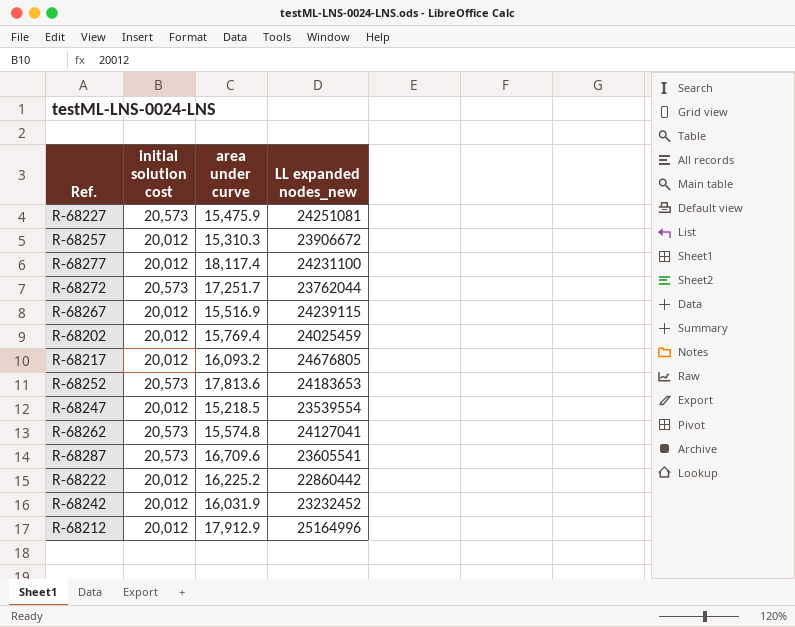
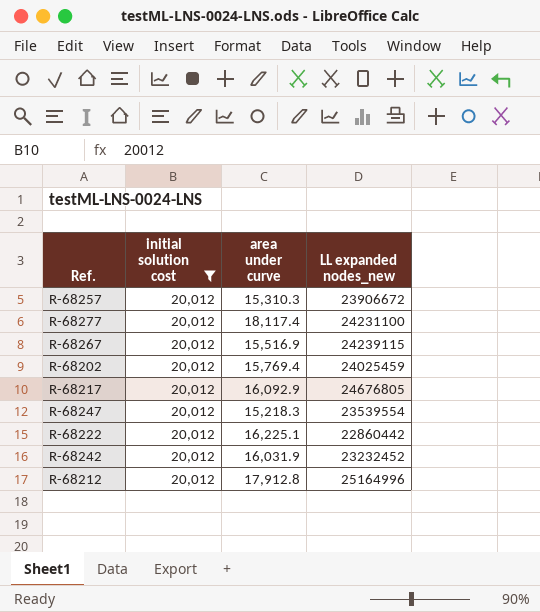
filter: none -> initial solution cost = 20,012
R-68217 | area under curve: 16,093.2 -> 16,092.9
R-68247 | area under curve: 15,218.5 -> 15,218.3
R-68222 | area under curve: 16,225.2 -> 16,225.1
R-68212 | area under curve: 17,912.9 -> 17,912.8

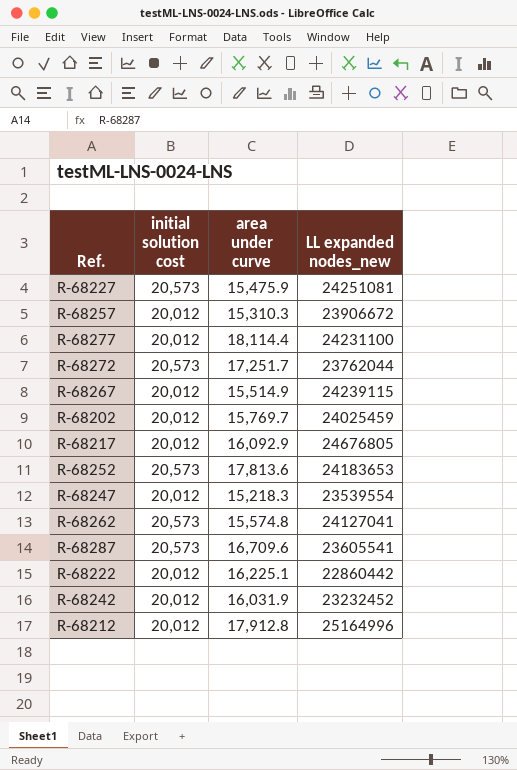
filter: initial solution cost = 20,012 -> none
R-68277 | area under curve: 18,117.4 -> 18,114.4
R-68267 | area under curve: 15,516.9 -> 15,514.9
R-68202 | area under curve: 15,769.4 -> 15,769.7

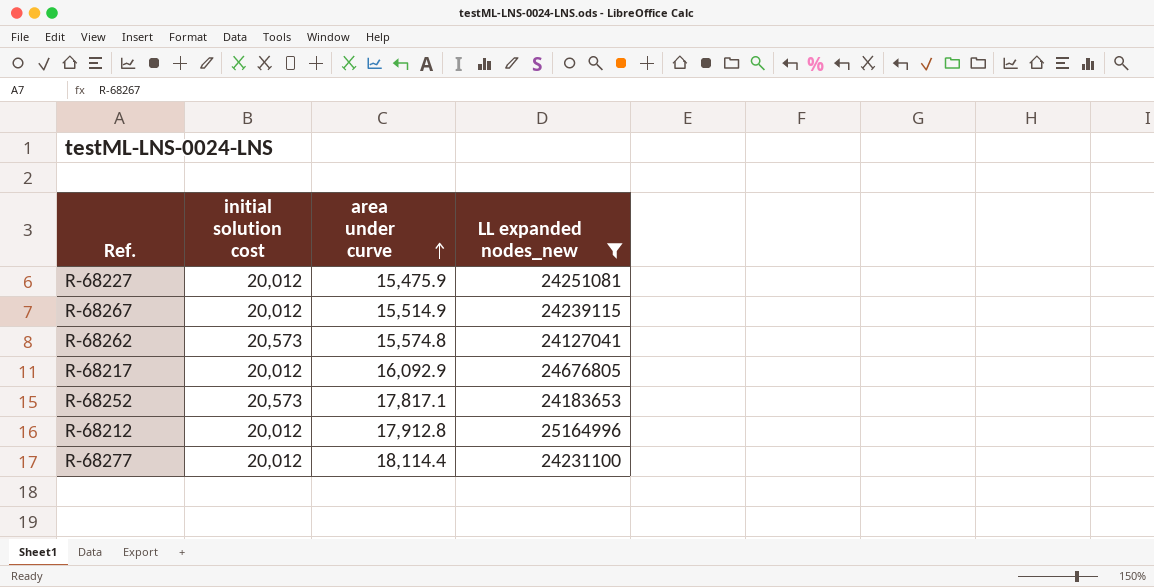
filter: none -> LL expanded nodes_new >= 24127041
row order: none -> area under curve ascending
R-68227 | initial solution cost: 20,573 -> 20,012
R-68252 | area under curve: 17,813.6 -> 17,817.1

